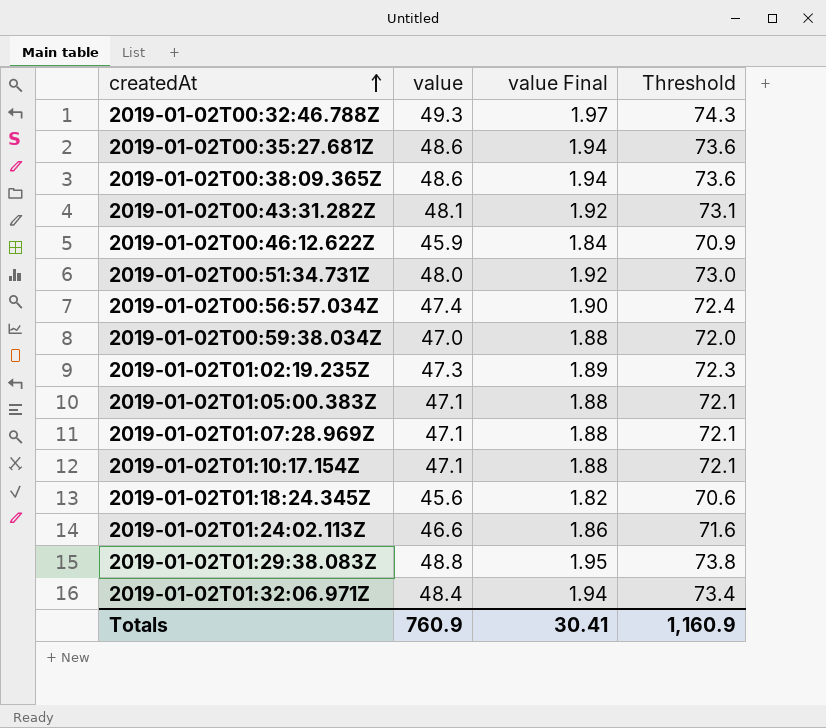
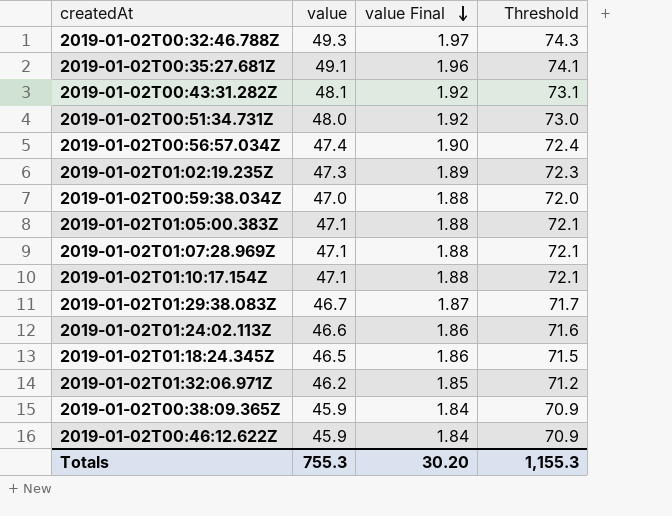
row order: createdAt ascending -> value Final descending
2019-01-02T00:35:27.681Z | value: 48.6 -> 49.1
2019-01-02T00:35:27.681Z | value Final: 1.94 -> 1.96
2019-01-02T00:35:27.681Z | Threshold: 73.6 -> 74.1
2019-01-02T01:29:38.083Z | value: 48.8 -> 46.7
2019-01-02T01:29:38.083Z | value Final: 1.95 -> 1.87
2019-01-02T01:29:38.083Z | Threshold: 73.8 -> 71.7
2019-01-02T01:18:24.345Z | value: 45.6 -> 46.5
2019-01-02T01:18:24.345Z | value Final: 1.82 -> 1.86
2019-01-02T01:18:24.345Z | Threshold: 70.6 -> 71.5
2019-01-02T01:32:06.971Z | value: 48.4 -> 46.2
2019-01-02T01:32:06.971Z | value Final: 1.94 -> 1.85
2019-01-02T01:32:06.971Z | Threshold: 73.4 -> 71.2
2019-01-02T00:38:09.365Z | value: 48.6 -> 45.9
2019-01-02T00:38:09.365Z | value Final: 1.94 -> 1.84
2019-01-02T00:38:09.365Z | Threshold: 73.6 -> 70.9
Totals | value: 760.9 -> 755.3
Totals | value Final: 30.41 -> 30.20
Totals | Threshold: 1,160.9 -> 1,155.3

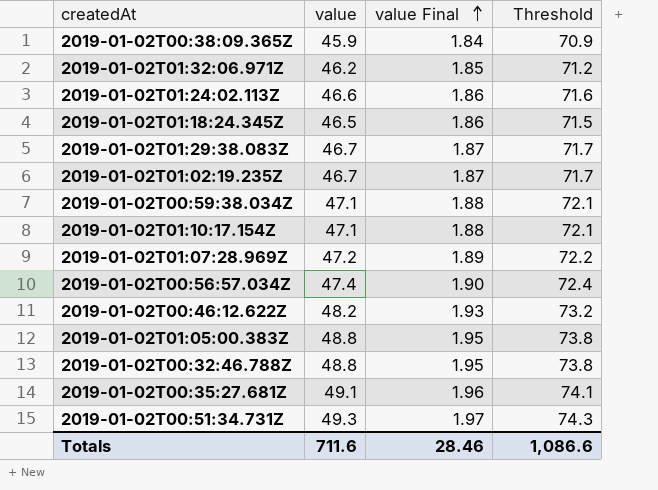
row order: value Final descending -> value Final ascending
row 2019-01-02T00:43:31.282Z: 48.1 | 1.92 | 73.1 -> none
2019-01-02T01:02:19.235Z | value: 47.3 -> 46.7
2019-01-02T01:02:19.235Z | value Final: 1.89 -> 1.87
2019-01-02T01:02:19.235Z | Threshold: 72.3 -> 71.7
2019-01-02T00:59:38.034Z | value: 47.0 -> 47.1
2019-01-02T00:59:38.034Z | Threshold: 72.0 -> 72.1
2019-01-02T01:07:28.969Z | value: 47.1 -> 47.2
2019-01-02T01:07:28.969Z | value Final: 1.88 -> 1.89
2019-01-02T01:07:28.969Z | Threshold: 72.1 -> 72.2
2019-01-02T00:46:12.622Z | value: 45.9 -> 48.2
2019-01-02T00:46:12.622Z | value Final: 1.84 -> 1.93
2019-01-02T00:46:12.622Z | Threshold: 70.9 -> 73.2
2019-01-02T01:05:00.383Z | value: 47.1 -> 48.8
2019-01-02T01:05:00.383Z | value Final: 1.88 -> 1.95
2019-01-02T01:05:00.383Z | Threshold: 72.1 -> 73.8
2019-01-02T00:32:46.788Z | value: 49.3 -> 48.8
2019-01-02T00:32:46.788Z | value Final: 1.97 -> 1.95
2019-01-02T00:32:46.788Z | Threshold: 74.3 -> 73.8
2019-01-02T00:51:34.731Z | value: 48.0 -> 49.3
2019-01-02T00:51:34.731Z | value Final: 1.92 -> 1.97
2019-01-02T00:51:34.731Z | Threshold: 73.0 -> 74.3
Totals | value: 755.3 -> 711.6
Totals | value Final: 30.20 -> 28.46
Totals | Threshold: 1,155.3 -> 1,086.6

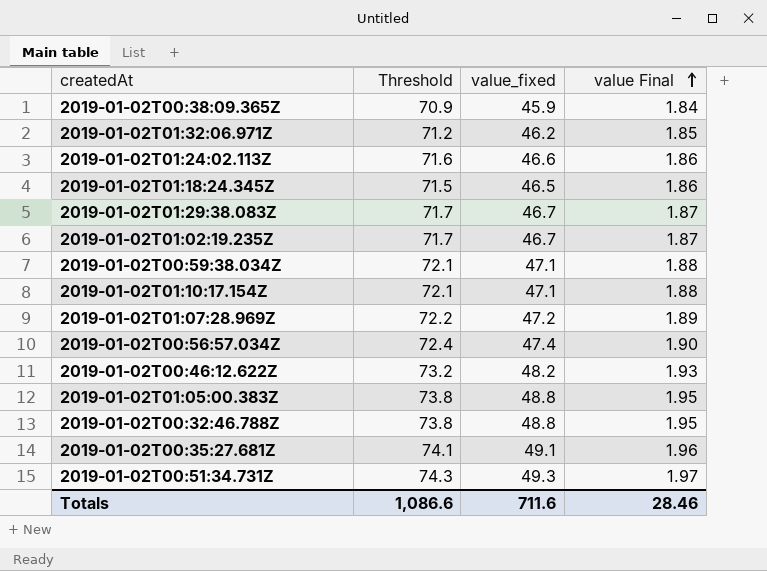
column Threshold | position: 4 -> 2
column name: value -> value_fixed

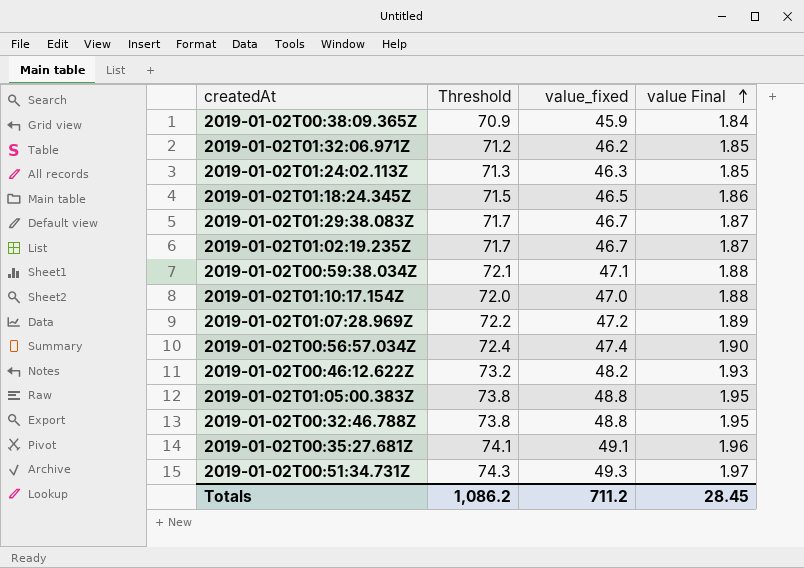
2019-01-02T01:24:02.113Z | Threshold: 71.6 -> 71.3
2019-01-02T01:24:02.113Z | value_fixed: 46.6 -> 46.3
2019-01-02T01:24:02.113Z | value Final: 1.86 -> 1.85
2019-01-02T01:10:17.154Z | Threshold: 72.1 -> 72.0
2019-01-02T01:10:17.154Z | value_fixed: 47.1 -> 47.0
Totals | Threshold: 1,086.6 -> 1,086.2
Totals | value_fixed: 711.6 -> 711.2
Totals | value Final: 28.46 -> 28.45

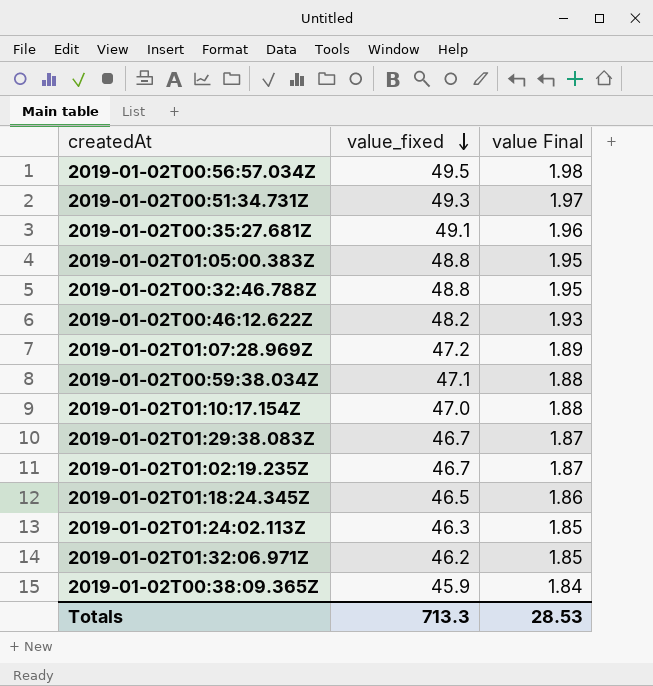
row order: value Final ascending -> value_fixed descending
column Threshold | formula: [value_fixed] + 25 -> none
2019-01-02T00:56:57.034Z | value_fixed: 47.4 -> 49.5
2019-01-02T00:56:57.034Z | value Final: 1.90 -> 1.98
Totals | value_fixed: 711.2 -> 713.3
Totals | value Final: 28.45 -> 28.53

